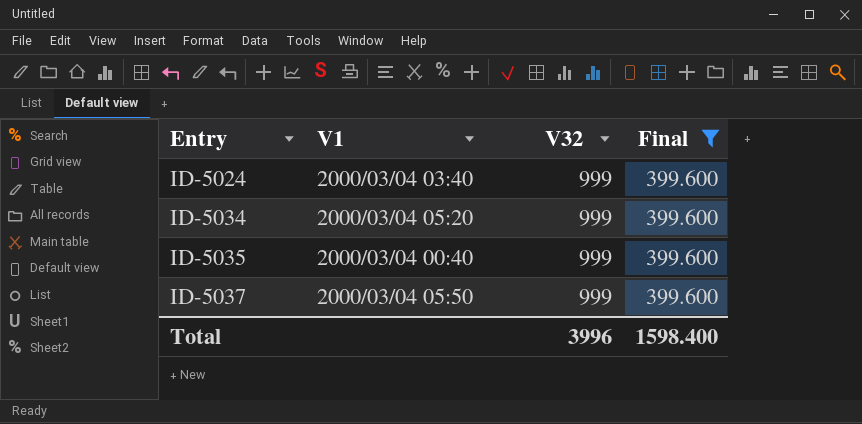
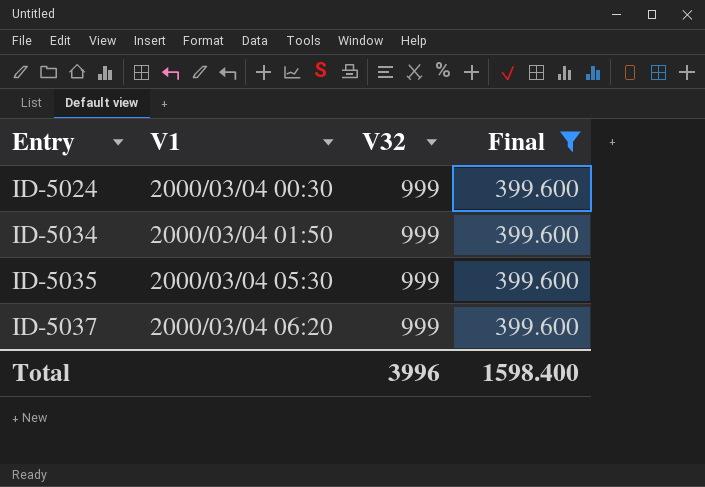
ID-5024 | V1: 2000/03/04 03:40 -> 2000/03/04 00:30
ID-5034 | V1: 2000/03/04 05:20 -> 2000/03/04 01:50
ID-5035 | V1: 2000/03/04 00:40 -> 2000/03/04 05:30
ID-5037 | V1: 2000/03/04 05:50 -> 2000/03/04 06:20

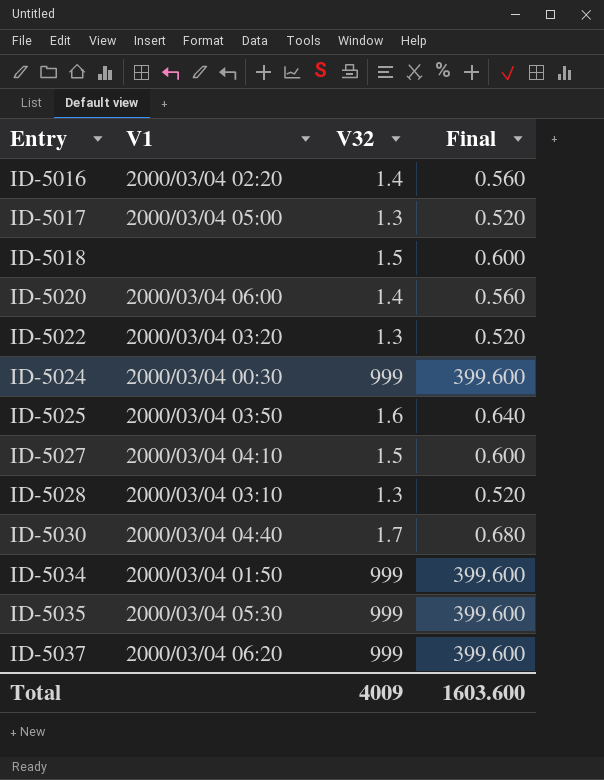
filter: Final = 399.600 -> none
Total | V32: 3996 -> 4009
Total | Final: 1598.400 -> 1603.600

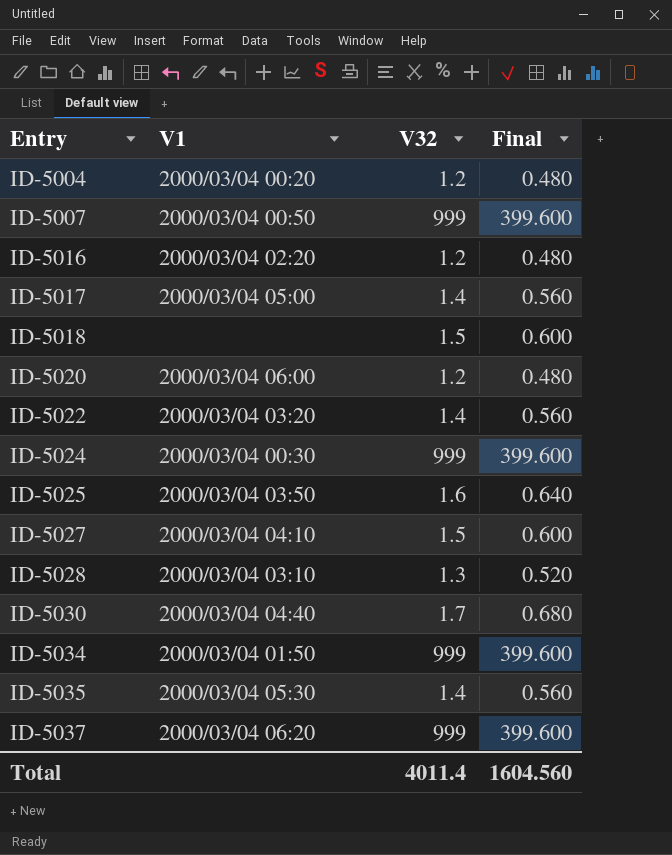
row ID-5004: none -> 2000/03/04 00:20 | 1.2 | 0.480
row ID-5007: none -> 2000/03/04 00:50 | 999 | 399.600
ID-5016 | V32: 1.4 -> 1.2
ID-5016 | Final: 0.560 -> 0.480
ID-5017 | V32: 1.3 -> 1.4
ID-5017 | Final: 0.520 -> 0.560
ID-5020 | V32: 1.4 -> 1.2
ID-5020 | Final: 0.560 -> 0.480
ID-5022 | V32: 1.3 -> 1.4
ID-5022 | Final: 0.520 -> 0.560
ID-5035 | V32: 999 -> 1.4
ID-5035 | Final: 399.600 -> 0.560
Total | V32: 4009 -> 4011.4
Total | Final: 1603.600 -> 1604.560

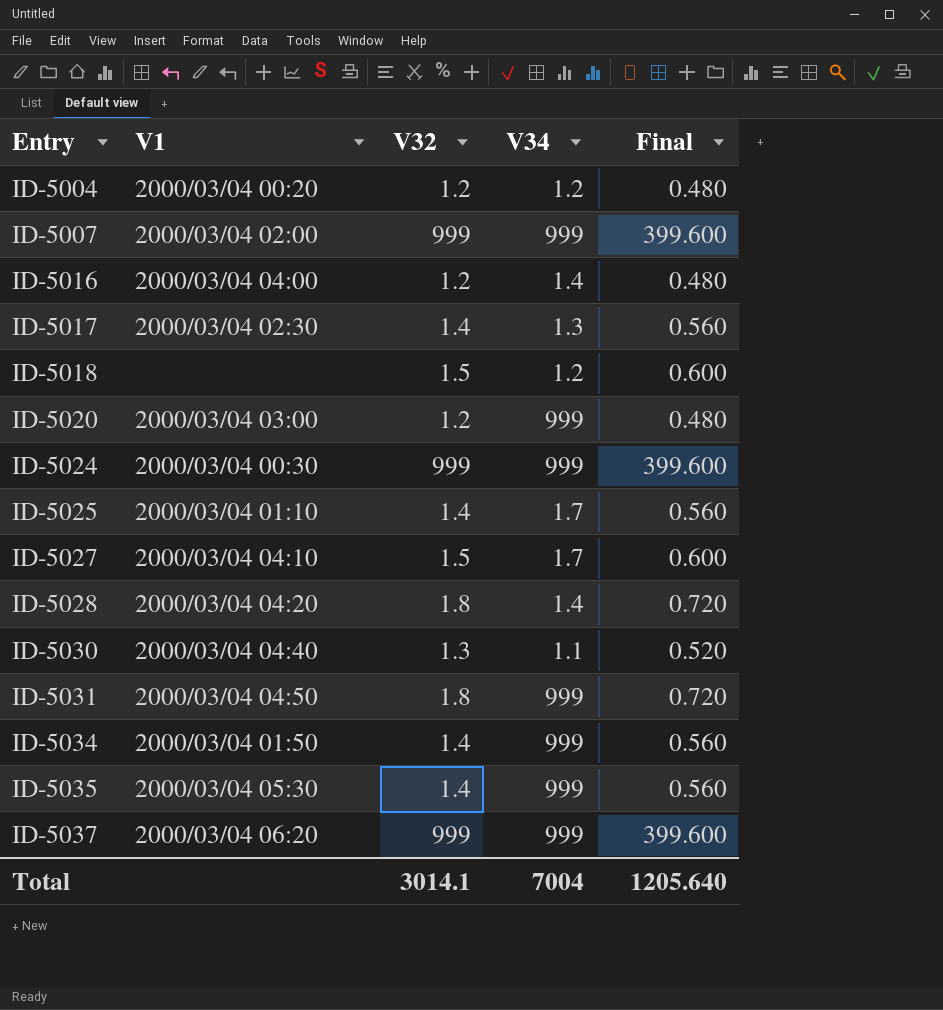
column V34 | position: none -> 4
row ID-5022: 2000/03/04 03:20 | 1.4 | 0.560 -> none
ID-5007 | V1: 2000/03/04 00:50 -> 2000/03/04 02:00
ID-5016 | V1: 2000/03/04 02:20 -> 2000/03/04 04:00
ID-5017 | V1: 2000/03/04 05:00 -> 2000/03/04 02:30
ID-5020 | V1: 2000/03/04 06:00 -> 2000/03/04 03:00
ID-5025 | V1: 2000/03/04 03:50 -> 2000/03/04 01:10
ID-5025 | V32: 1.6 -> 1.4
ID-5025 | Final: 0.640 -> 0.560
ID-5028 | V1: 2000/03/04 03:10 -> 2000/03/04 04:20
ID-5028 | V32: 1.3 -> 1.8
ID-5028 | Final: 0.520 -> 0.720
ID-5030 | V32: 1.7 -> 1.3
ID-5030 | Final: 0.680 -> 0.520
row ID-5031: none -> 2000/03/04 04:50 | 1.8 | 999 | 0.720
ID-5034 | V32: 999 -> 1.4
ID-5034 | Final: 399.600 -> 0.560
Total | V32: 4011.4 -> 3014.1
Total | Final: 1604.560 -> 1205.640

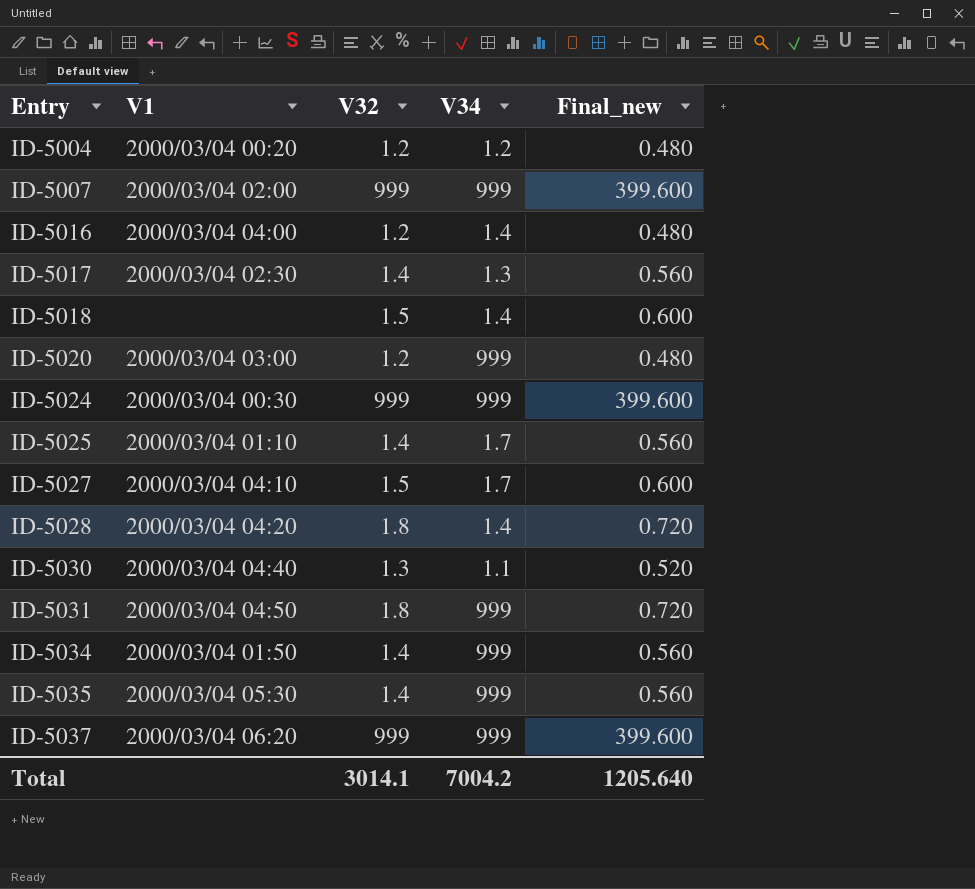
column name: Final -> Final_new
ID-5018 | V34: 1.2 -> 1.4
Total | V34: 7004 -> 7004.2

